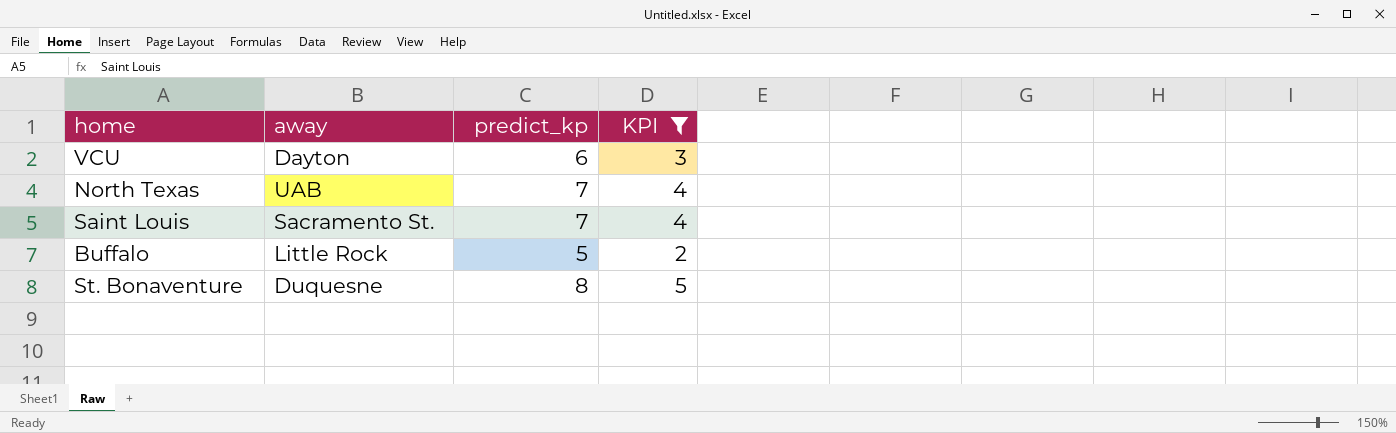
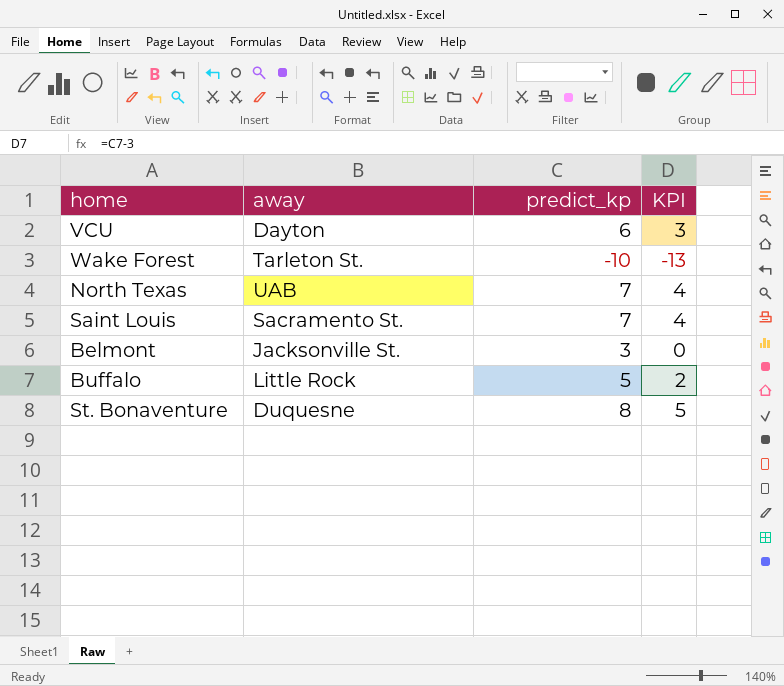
filter: KPI >= 2 -> none

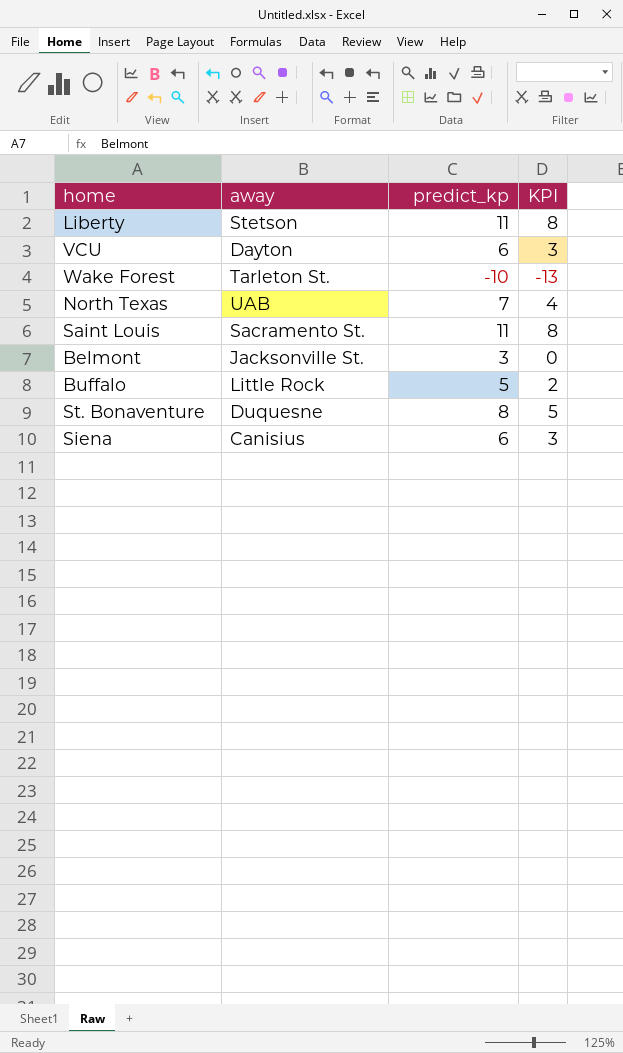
row Liberty: none -> Stetson | 11 | 8
Saint Louis | predict_kp: 7 -> 11
Saint Louis | KPI: 4 -> 8
row Siena: none -> Canisius | 6 | 3

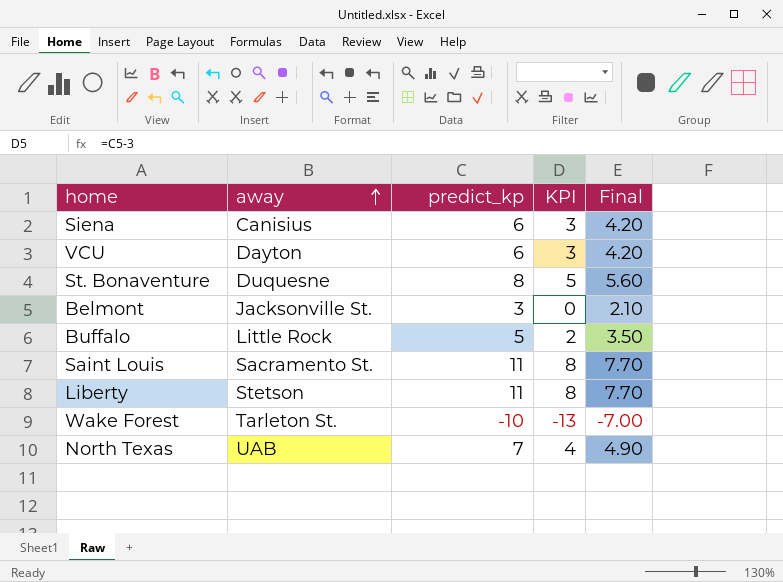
row order: none -> away ascending
column Final | formula: none -> [predict_kp] * 0.7

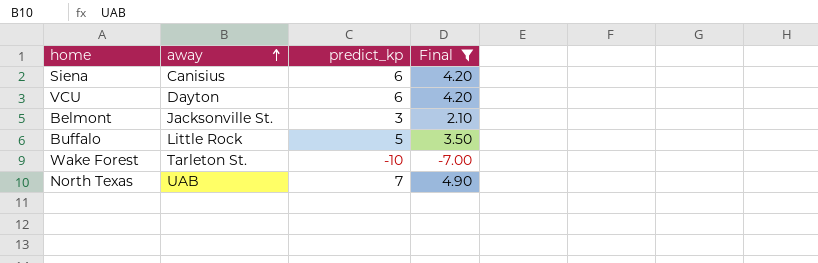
filter: none -> Final <= 4.90
column KPI | formula: [predict_kp] - 3 -> none

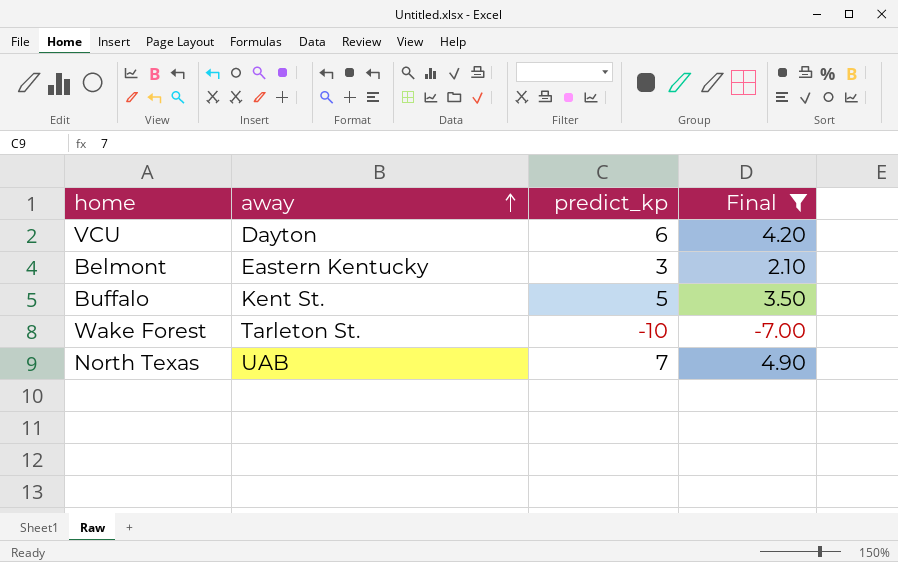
row Siena: Canisius | 6 | 4.20 -> none
Belmont | away: Jacksonville St. -> Eastern Kentucky
Buffalo | away: Little Rock -> Kent St.

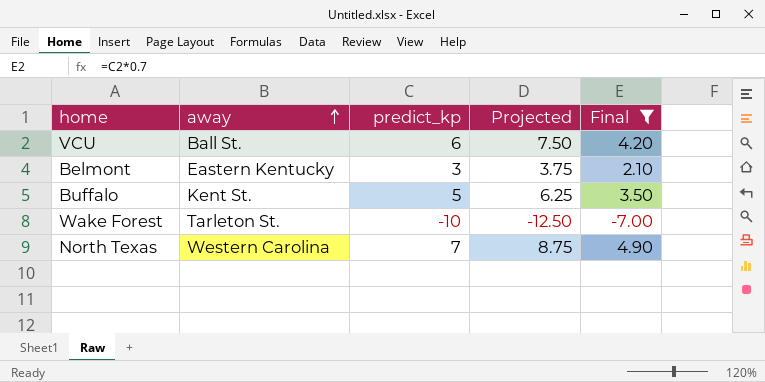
column Projected | formula: none -> [predict_kp] * 1.25
VCU | away: Dayton -> Ball St.
North Texas | away: UAB -> Western Carolina

